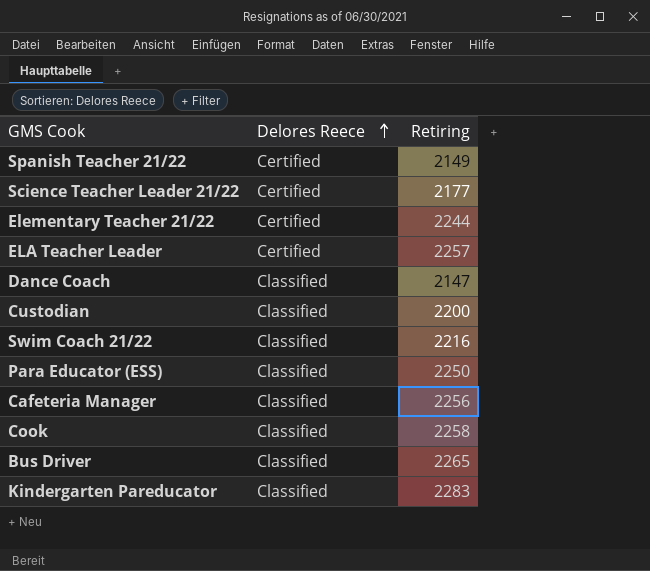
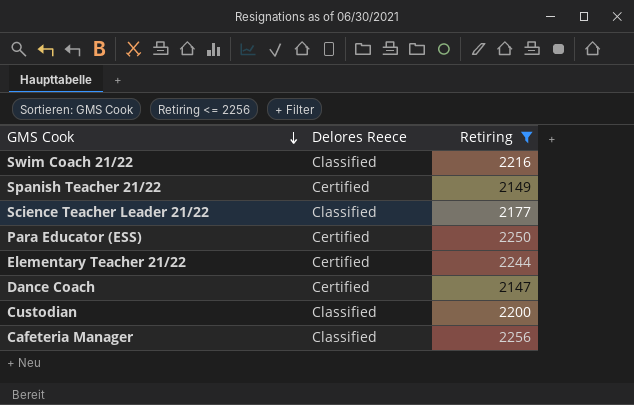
filter: none -> Retiring <= 2256
row order: Delores Reece ascending -> GMS Cook descending
Science Teacher Leader 21/22 | Delores Reece: Certified -> Classified
Para Educator (ESS) | Delores Reece: Classified -> Certified
Dance Coach | Delores Reece: Classified -> Certified

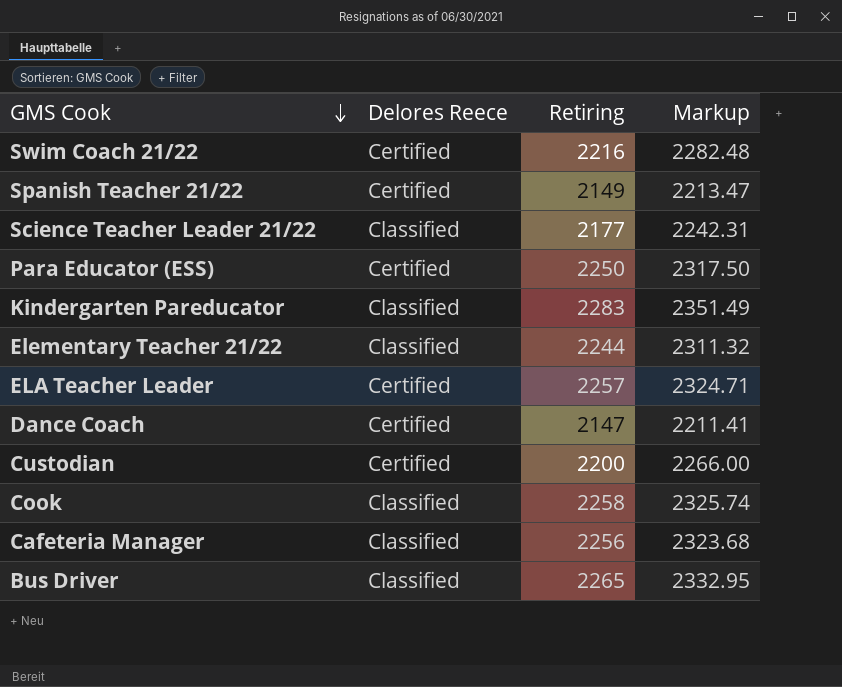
filter: Retiring <= 2256 -> none
column Markup | formula: none -> [Retiring] * 1.03
Swim Coach 21/22 | Delores Reece: Classified -> Certified
Elementary Teacher 21/22 | Delores Reece: Certified -> Classified
Custodian | Delores Reece: Classified -> Certified

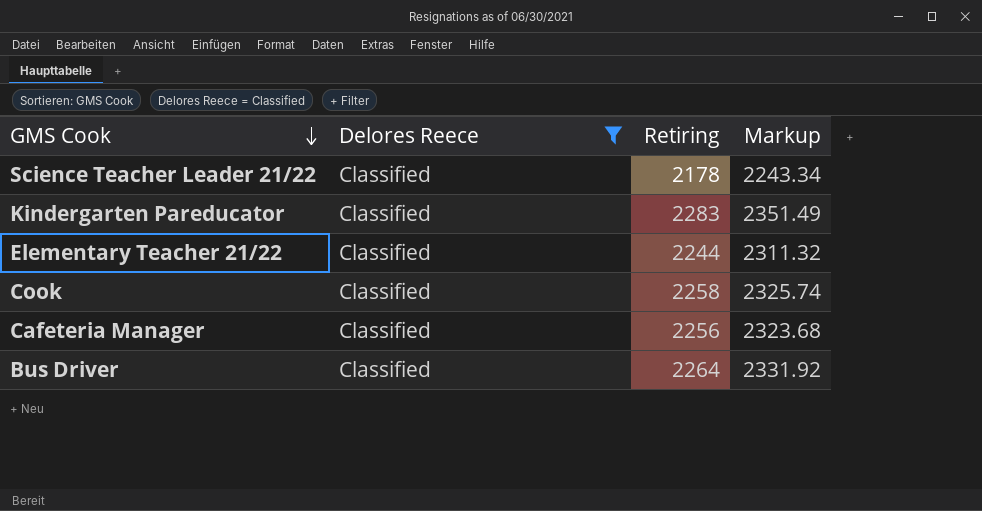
filter: none -> Delores Reece = Classified
Science Teacher Leader 21/22 | Retiring: 2177 -> 2178
Science Teacher Leader 21/22 | Markup: 2242.31 -> 2243.34
Bus Driver | Retiring: 2265 -> 2264
Bus Driver | Markup: 2332.95 -> 2331.92

